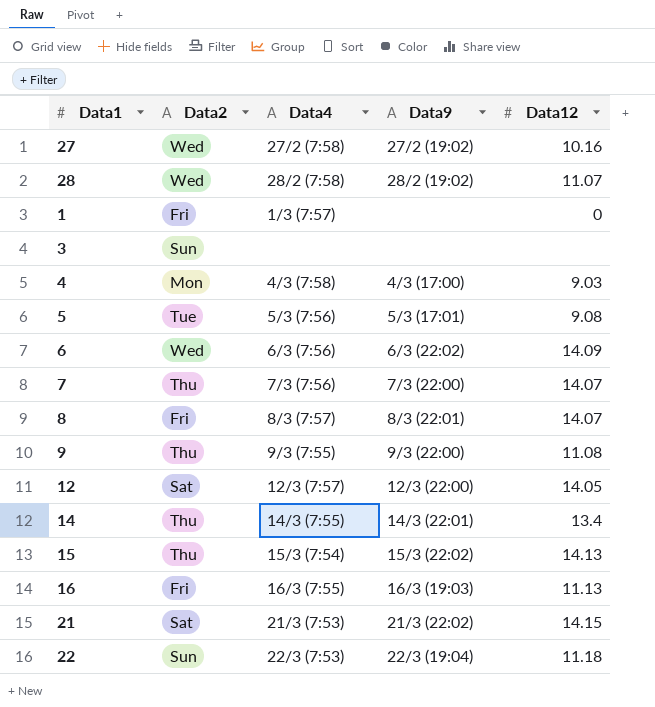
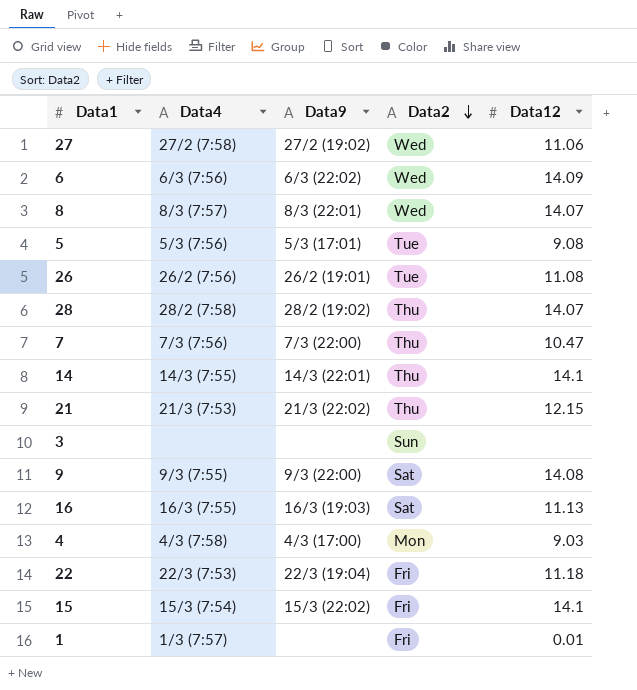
row order: none -> Data2 descending
column Data2 | position: 2 -> 4
row 12: Sat | 12/3 (7:57) | 12/3 (22:00) | 14.05 -> none
27 | Data12: 10.16 -> 11.06
8 | Data2: Fri -> Wed
row 26: none -> 26/2 (7:56) | 26/2 (19:01) | Tue | 11.08
28 | Data2: Wed -> Thu
28 | Data12: 11.07 -> 14.07
7 | Data12: 14.07 -> 10.47
14 | Data12: 13.4 -> 14.1
21 | Data2: Sat -> Thu
21 | Data12: 14.15 -> 12.15
9 | Data2: Thu -> Sat
9 | Data12: 11.08 -> 14.08
16 | Data2: Fri -> Sat
22 | Data2: Sun -> Fri
15 | Data2: Thu -> Fri
15 | Data12: 14.13 -> 14.1
1 | Data12: 0 -> 0.01

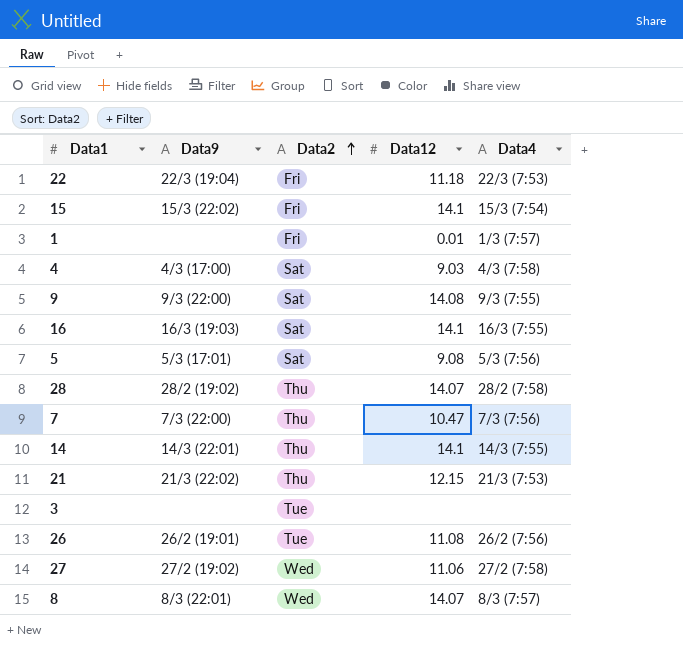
row order: Data2 descending -> Data2 ascending
column Data4 | position: 2 -> 5
row 6: 6/3 (7:56) | 6/3 (22:02) | Wed | 14.09 -> none
4 | Data2: Mon -> Sat
16 | Data12: 11.13 -> 14.1
5 | Data2: Tue -> Sat
3 | Data2: Sun -> Tue

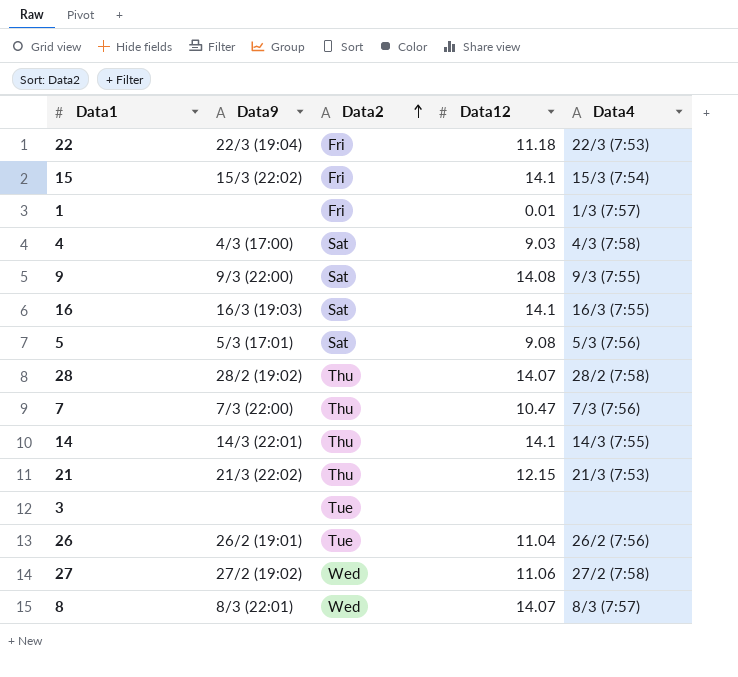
26 | Data12: 11.08 -> 11.04

